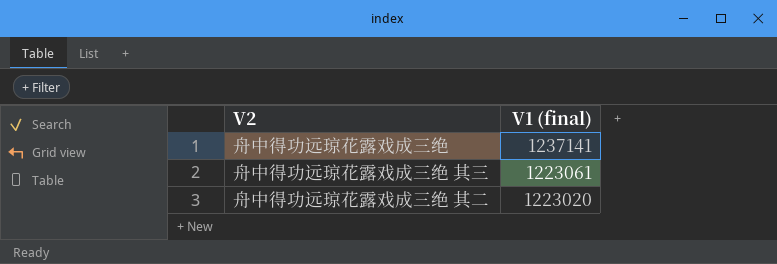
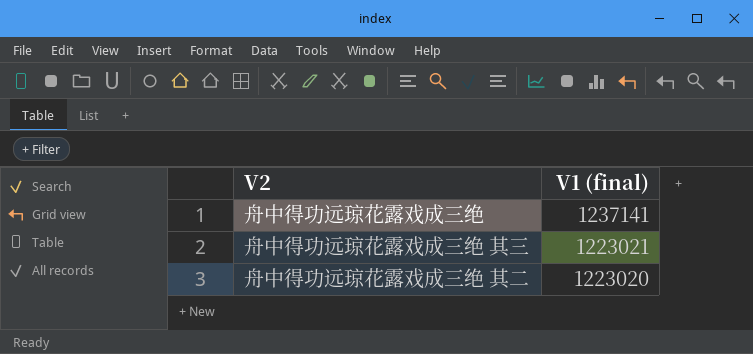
舟中得功远琼花露戏成三绝 其三 | V1 (final): 1223061 -> 1223021

